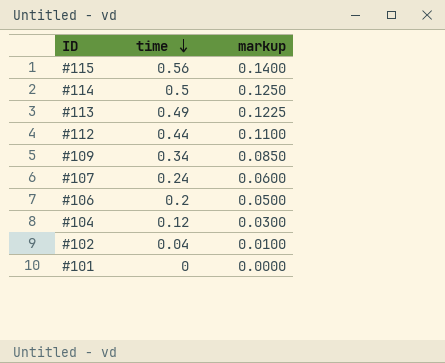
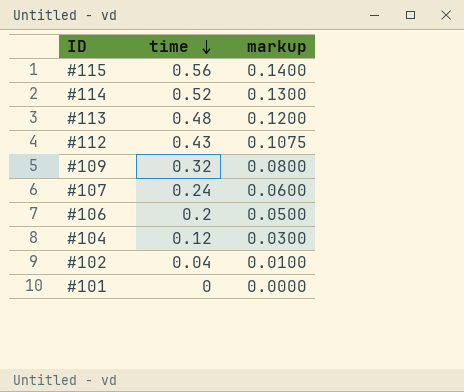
#114 | time: 0.5 -> 0.52
#114 | markup: 0.1250 -> 0.1300
#113 | time: 0.49 -> 0.48
#113 | markup: 0.1225 -> 0.1200
#112 | time: 0.44 -> 0.43
#112 | markup: 0.1100 -> 0.1075
#109 | time: 0.34 -> 0.32
#109 | markup: 0.0850 -> 0.0800

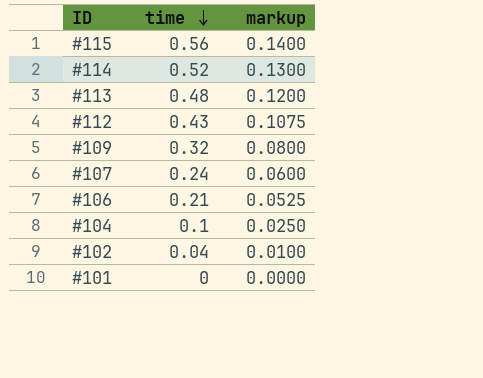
#106 | time: 0.2 -> 0.21
#106 | markup: 0.0500 -> 0.0525
#104 | time: 0.12 -> 0.1
#104 | markup: 0.0300 -> 0.0250

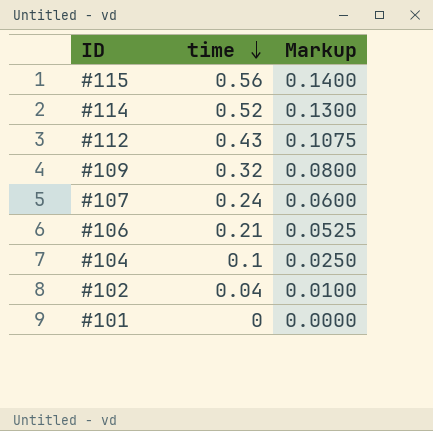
column name: markup -> Markup
row #113: 0.48 | 0.1200 -> none

